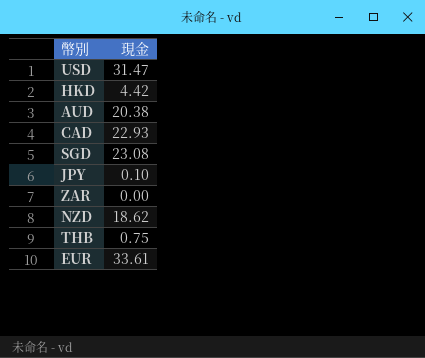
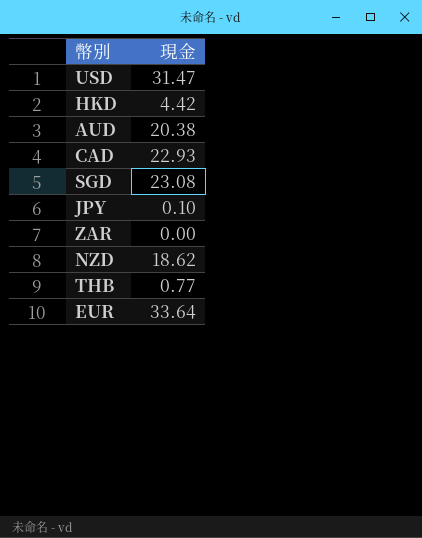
THB | 現金: 0.75 -> 0.77
EUR | 現金: 33.61 -> 33.64

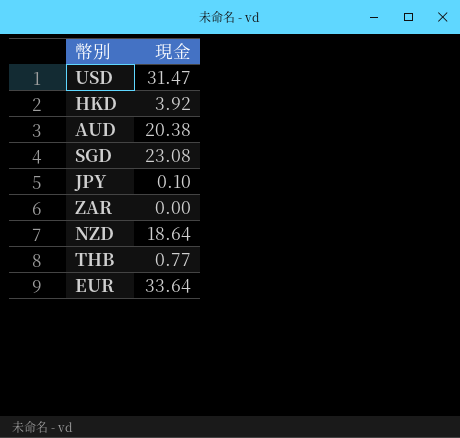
row CAD: 22.93 -> none
HKD | 現金: 4.42 -> 3.92
NZD | 現金: 18.62 -> 18.64

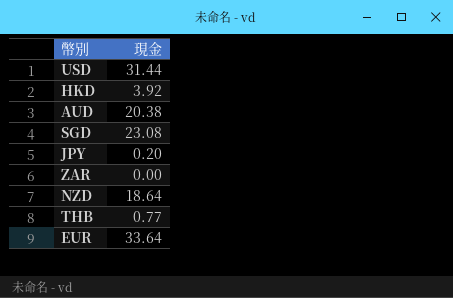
USD | 現金: 31.47 -> 31.44
JPY | 現金: 0.10 -> 0.20

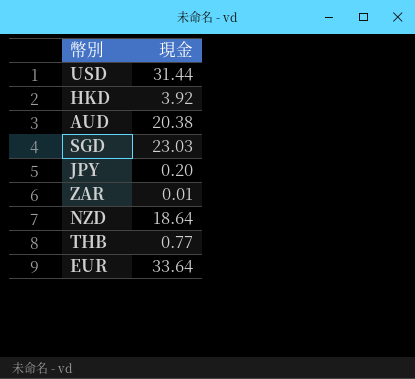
SGD | 現金: 23.08 -> 23.03
ZAR | 現金: 0.00 -> 0.01

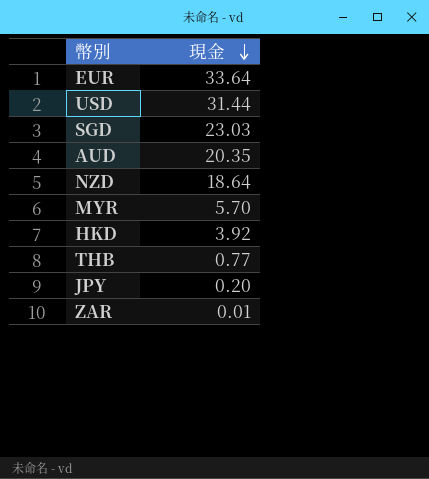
row order: none -> 現金 descending
AUD | 現金: 20.38 -> 20.35
row MYR: none -> 5.70

